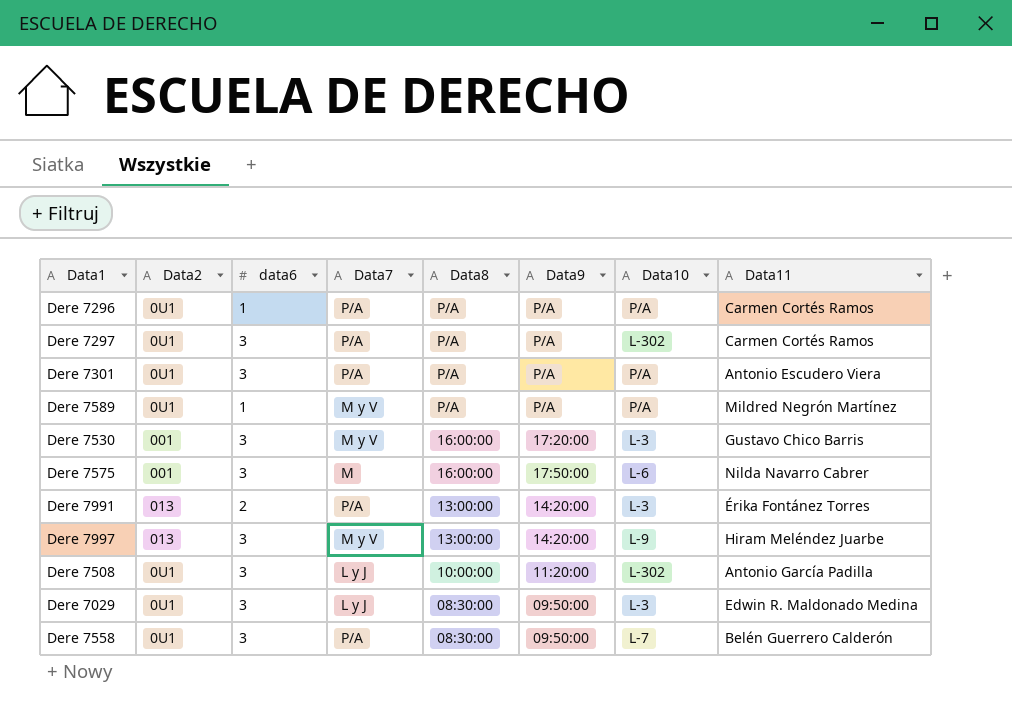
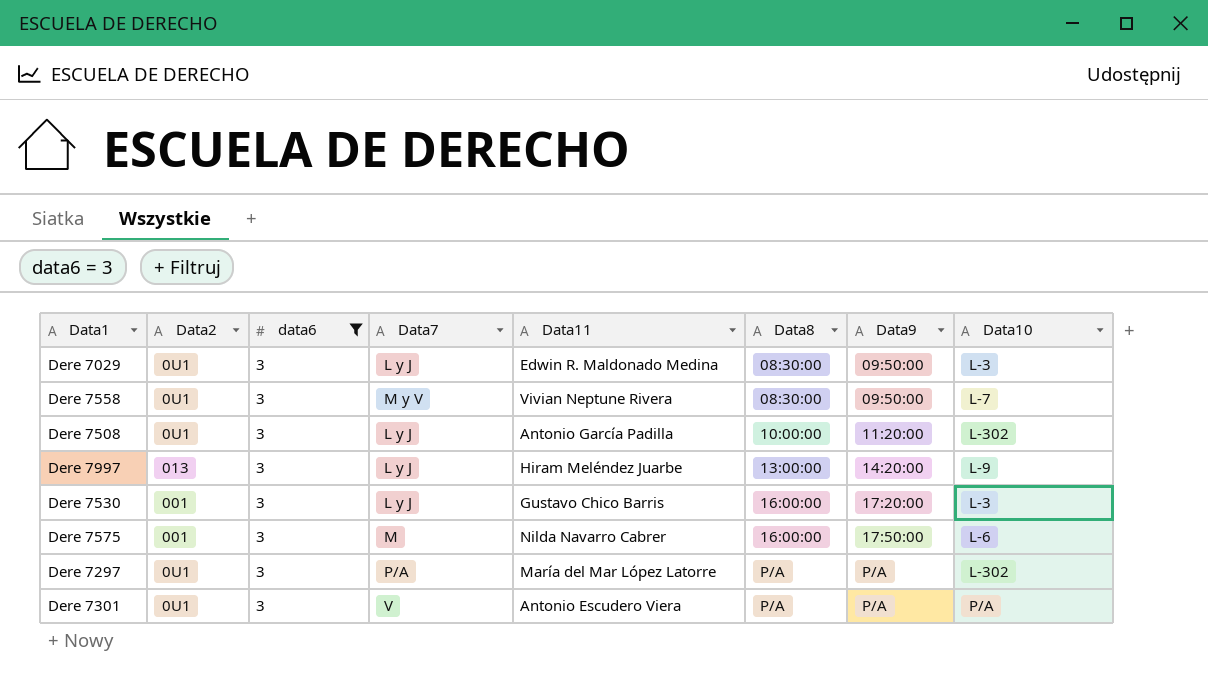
filter: none -> data6 = 3
row order: Data8 descending -> Data8 ascending
column Data11 | position: 8 -> 5
Dere 7558 | Data7: P/A -> M y V
Dere 7558 | Data11: Belén Guerrero Calderón -> Vivian Neptune Rivera
Dere 7997 | Data7: M y V -> L y J
Dere 7530 | Data7: M y V -> L y J
Dere 7297 | Data11: Carmen Cortés Ramos -> María del Mar López Latorre
Dere 7301 | Data7: P/A -> V

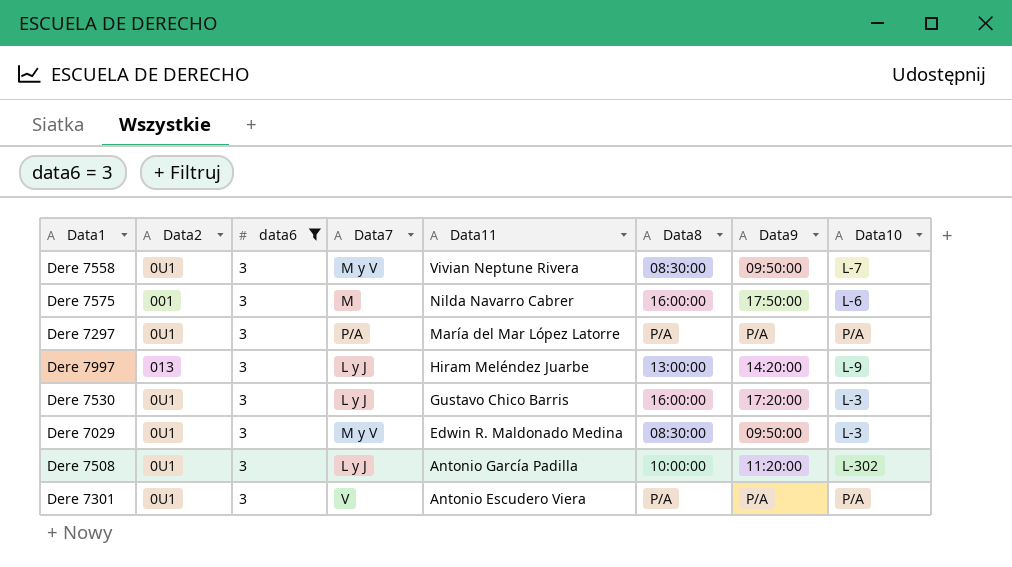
row order: Data8 ascending -> Data11 descending
Dere 7297 | Data10: L-302 -> P/A
Dere 7530 | Data2: 001 -> 0U1
Dere 7029 | Data7: L y J -> M y V

